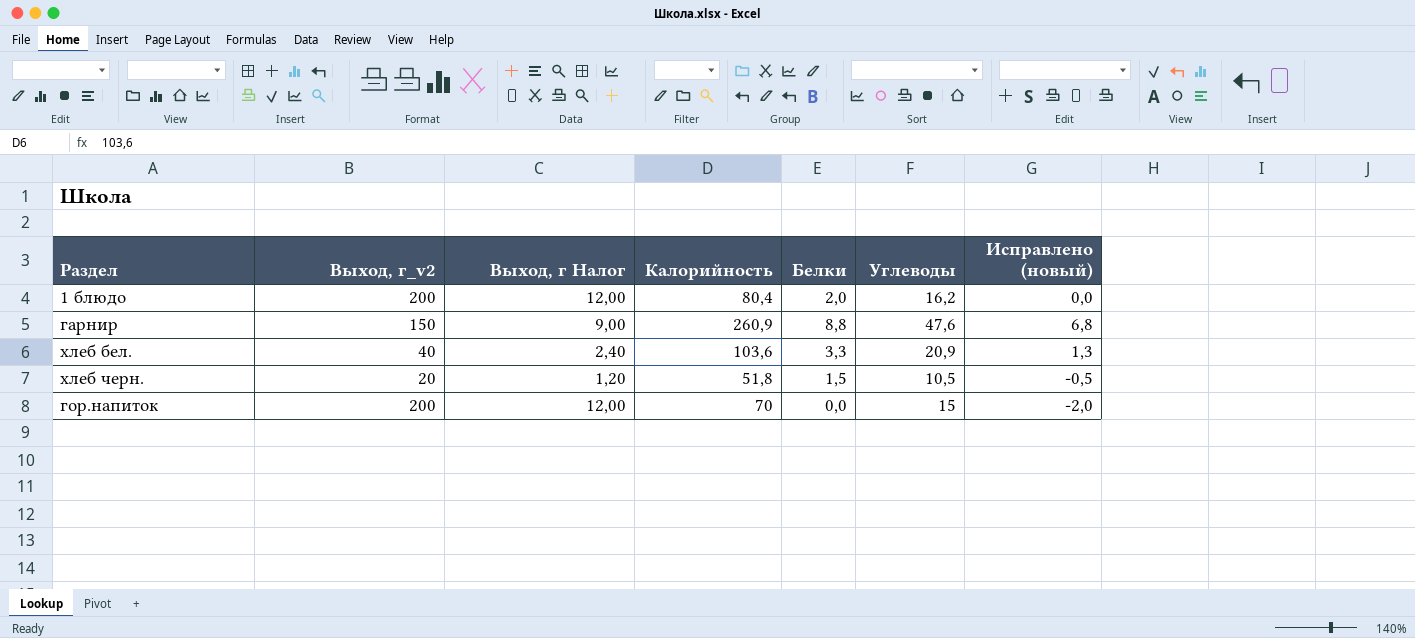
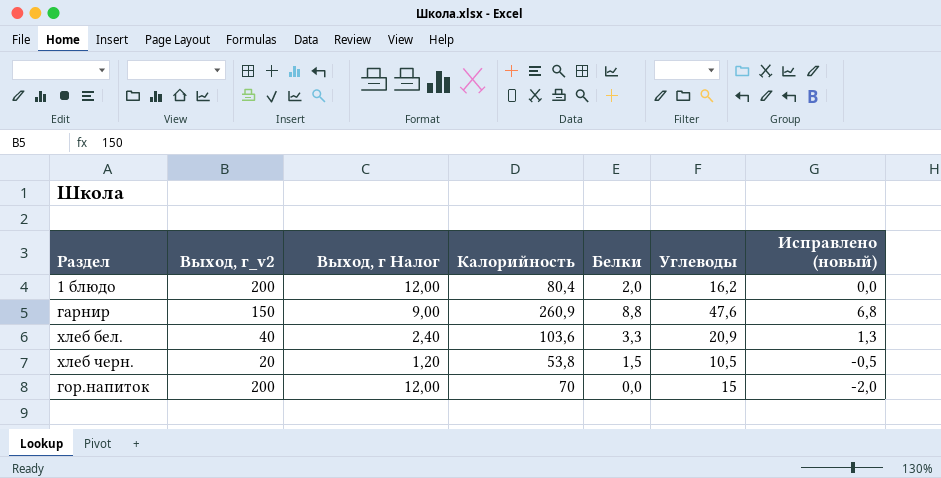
хлеб черн. | Калорийность: 51,8 -> 53,8

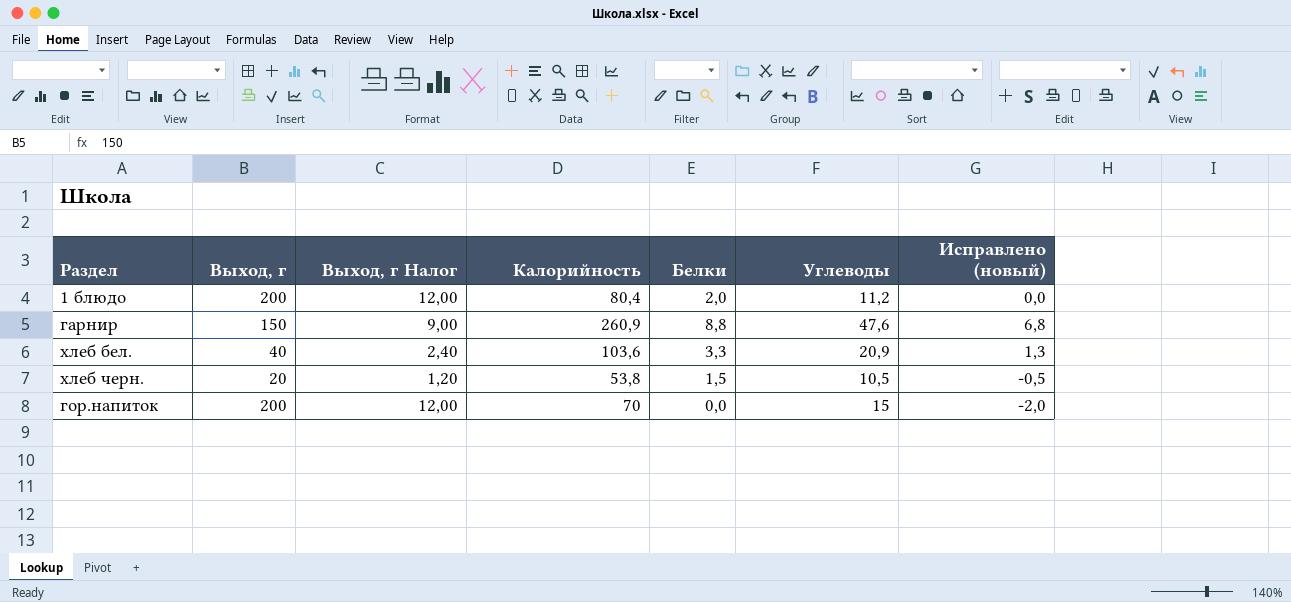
column name: Выход, г_v2 -> Выход, г
1 блюдо | Углеводы: 16,2 -> 11,2

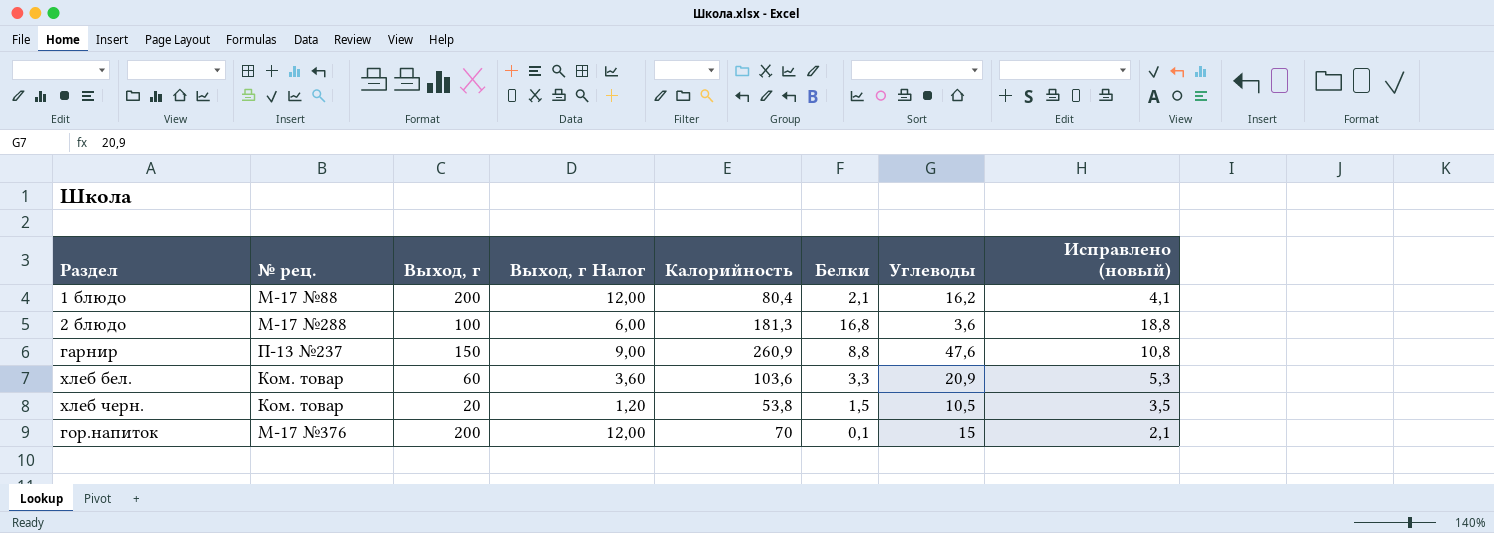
column № рец. | position: none -> 2
column Исправлено (новый) | formula: [Белки] - 2 -> [Белки] + 2
1 блюдо | Белки: 2,0 -> 2,1
1 блюдо | Углеводы: 11,2 -> 16,2
row 2 блюдо: none -> М-17 №288 | 100 | 6,00 | 181,3 | 16,8 | 3,6 | 18,8
хлеб бел. | Выход, г: 40 -> 60
хлеб бел. | Выход, г Налог: 2,40 -> 3,60
гор.напиток | Белки: 0,0 -> 0,1

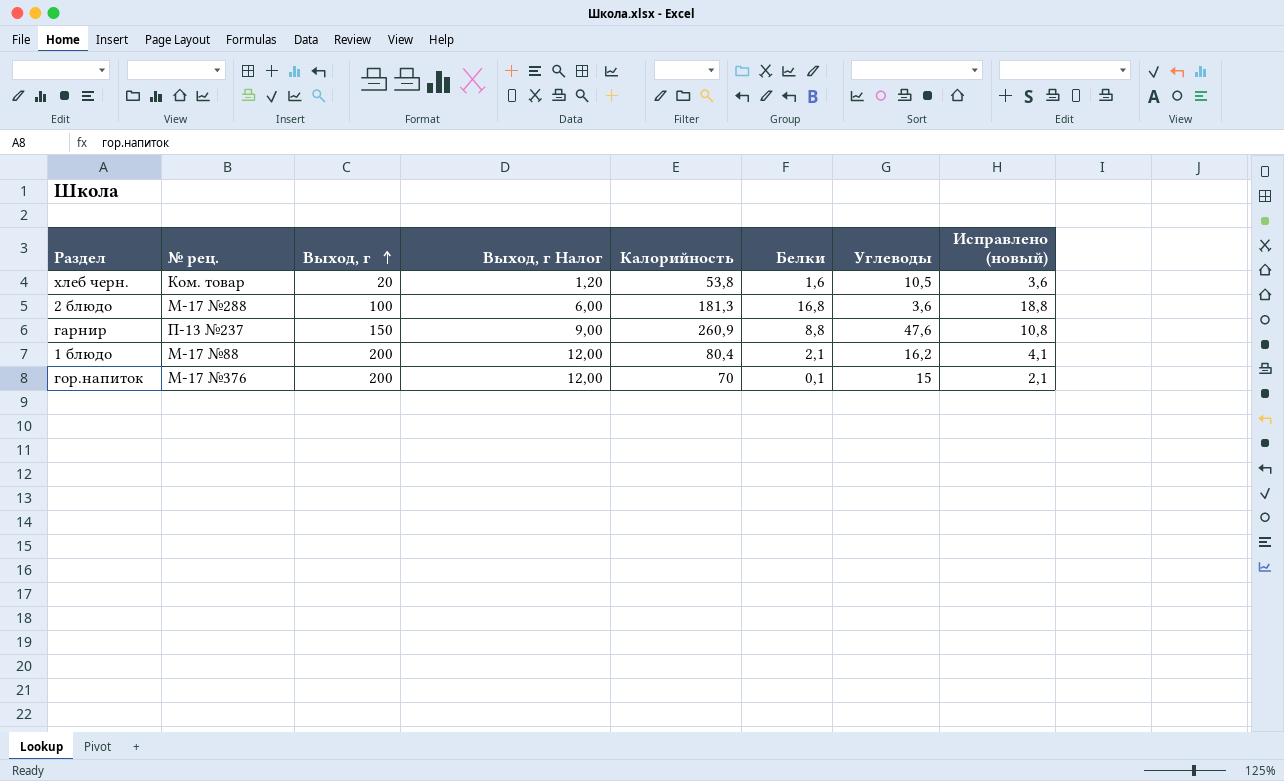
row order: none -> Выход, г ascending
row хлеб бел.: Ком. товар | 60 | 3,60 | 103,6 | 3,3 | 20,9 | 5,3 -> none
хлеб черн. | Белки: 1,5 -> 1,6
хлеб черн. | Исправлено (новый): 3,5 -> 3,6

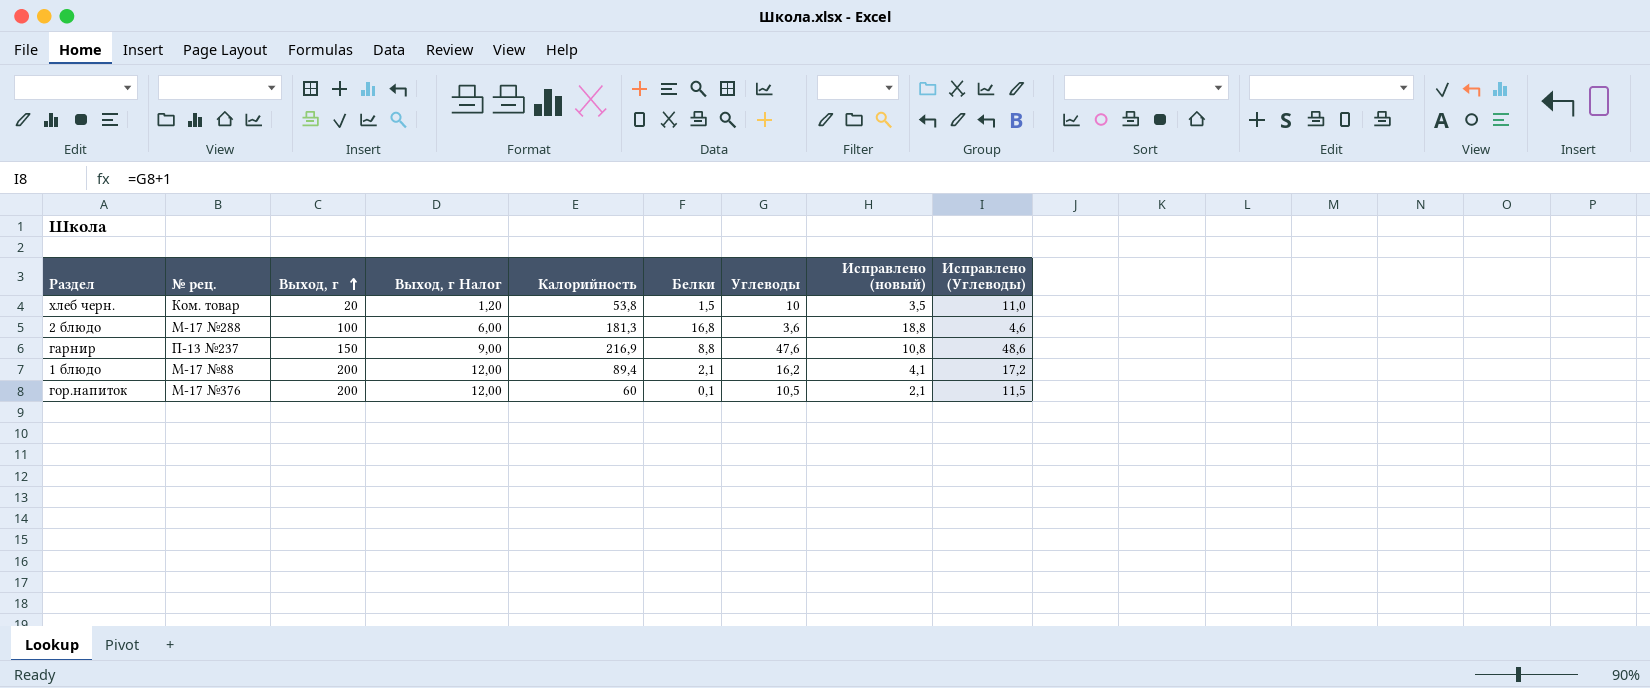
column Исправлено (Углеводы) | formula: none -> [Углеводы] + 1
хлеб черн. | Белки: 1,6 -> 1,5
хлеб черн. | Углеводы: 10,5 -> 10
хлеб черн. | Исправлено (новый): 3,6 -> 3,5
гарнир | Калорийность: 260,9 -> 216,9
1 блюдо | Калорийность: 80,4 -> 89,4
гор.напиток | Калорийность: 70 -> 60
гор.напиток | Углеводы: 15 -> 10,5

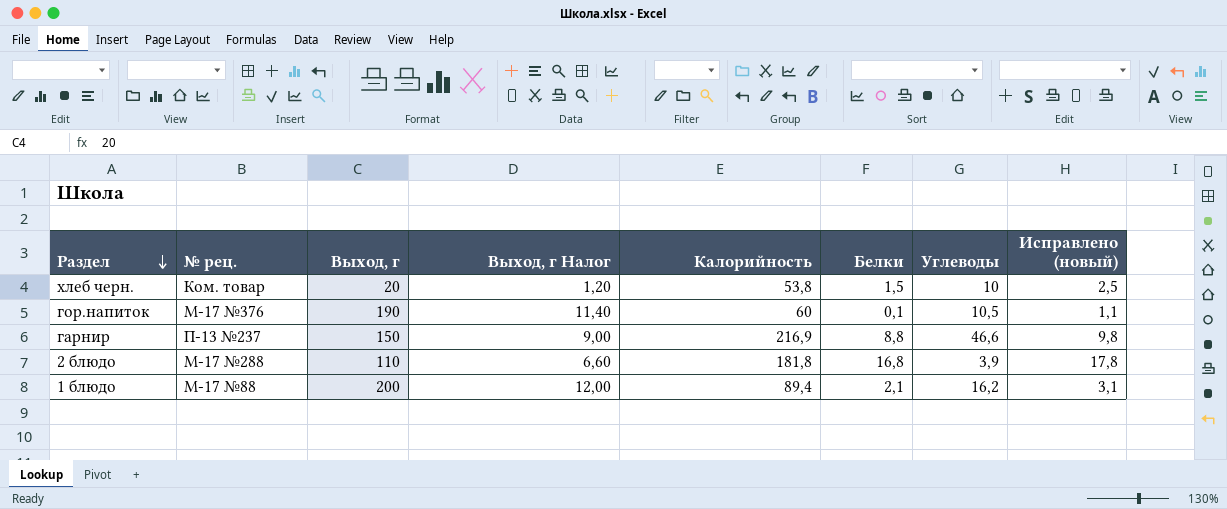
row order: Выход, г ascending -> Раздел descending
column Исправлено (Углеводы) | formula: [Углеводы] + 1 -> none
column Исправлено (новый) | formula: [Белки] + 2 -> [Белки] + 1
гор.напиток | Выход, г: 200 -> 190
гор.напиток | Выход, г Налог: 12,00 -> 11,40
гарнир | Углеводы: 47,6 -> 46,6
2 блюдо | Выход, г: 100 -> 110
2 блюдо | Выход, г Налог: 6,00 -> 6,60
2 блюдо | Калорийность: 181,3 -> 181,8
2 блюдо | Углеводы: 3,6 -> 3,9

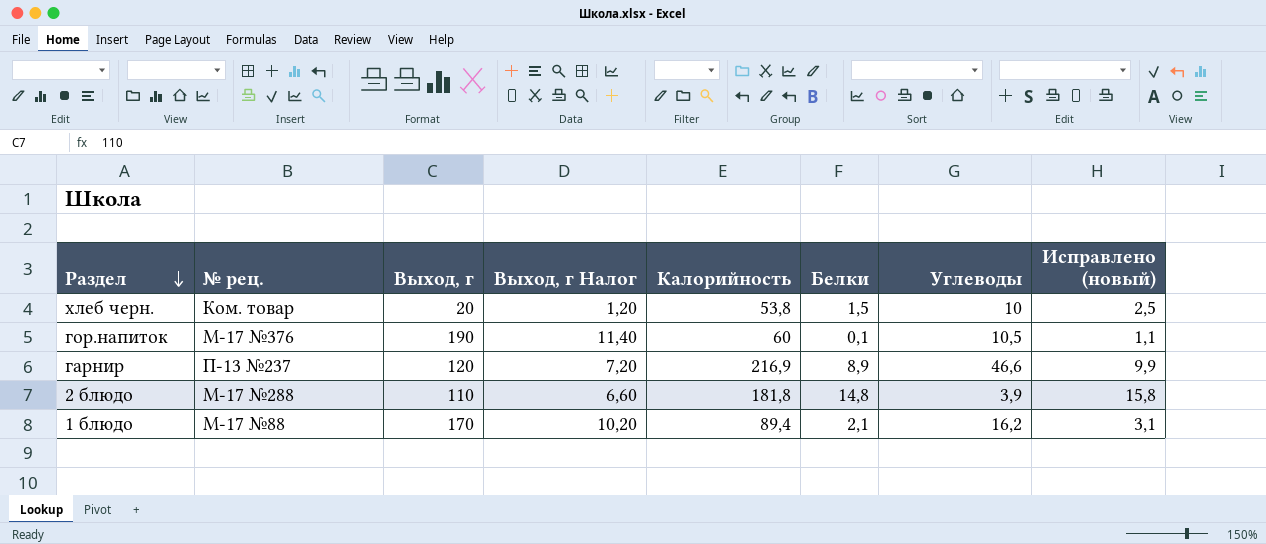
гарнир | Выход, г: 150 -> 120
гарнир | Выход, г Налог: 9,00 -> 7,20
гарнир | Белки: 8,8 -> 8,9
гарнир | Исправлено (новый): 9,8 -> 9,9
2 блюдо | Белки: 16,8 -> 14,8
2 блюдо | Исправлено (новый): 17,8 -> 15,8
1 блюдо | Выход, г: 200 -> 170
1 блюдо | Выход, г Налог: 12,00 -> 10,20

